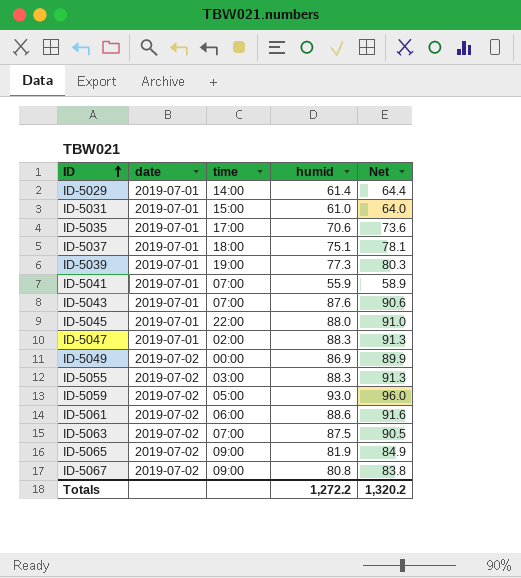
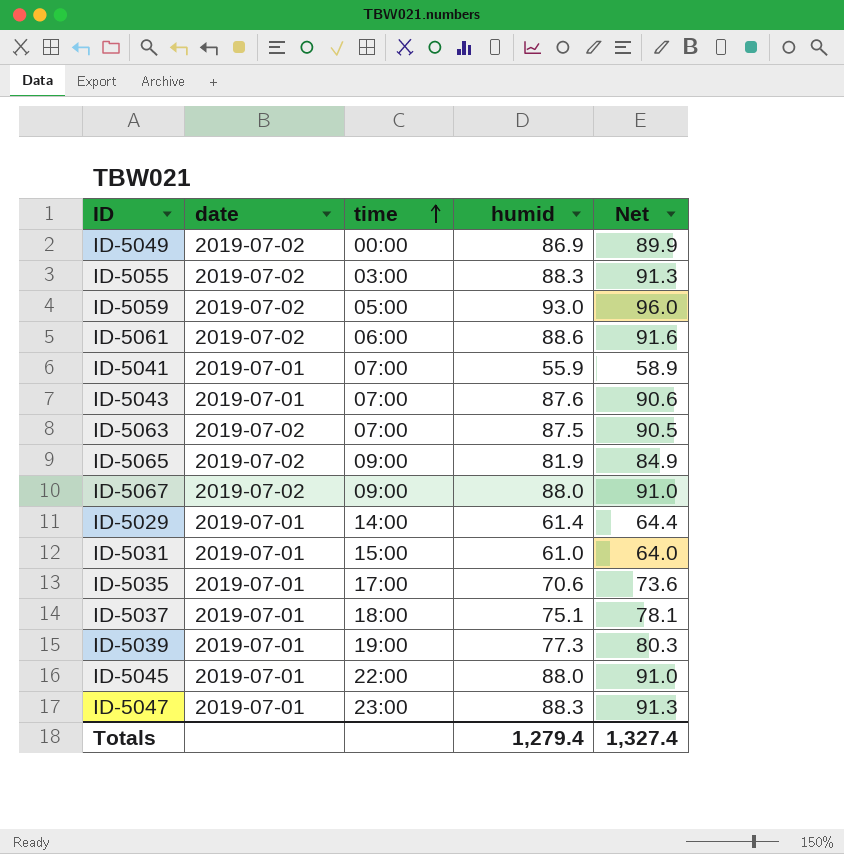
row order: ID ascending -> time ascending
ID-5067 | humid: 80.8 -> 88.0
ID-5067 | Net: 83.8 -> 91.0
ID-5047 | time: 02:00 -> 23:00
Totals | humid: 1,272.2 -> 1,279.4
Totals | Net: 1,320.2 -> 1,327.4

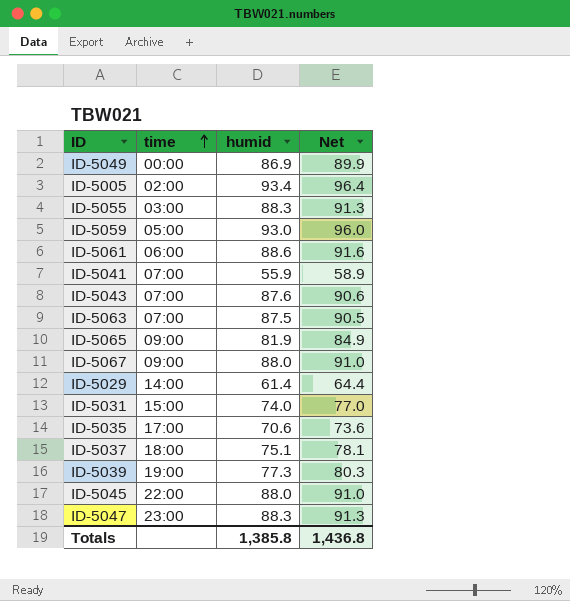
column date | position: 2 -> none
row ID-5005: none -> 02:00 | 93.4 | 96.4
ID-5031 | humid: 61.0 -> 74.0
ID-5031 | Net: 64.0 -> 77.0
Totals | humid: 1,279.4 -> 1,385.8
Totals | Net: 1,327.4 -> 1,436.8

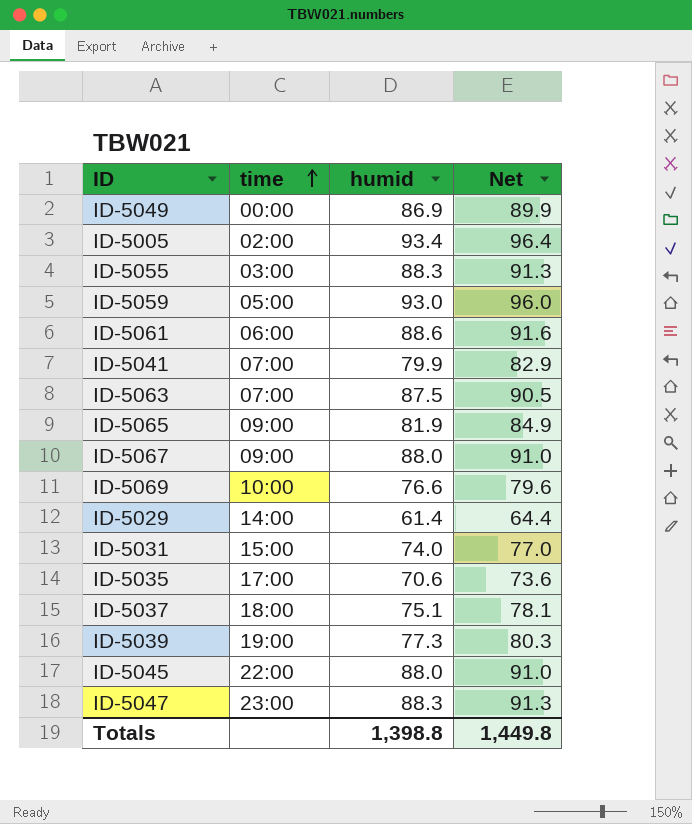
row ID-5043: 07:00 | 87.6 | 90.6 -> none
ID-5041 | humid: 55.9 -> 79.9
ID-5041 | Net: 58.9 -> 82.9
row ID-5069: none -> 10:00 | 76.6 | 79.6
Totals | humid: 1,385.8 -> 1,398.8
Totals | Net: 1,436.8 -> 1,449.8

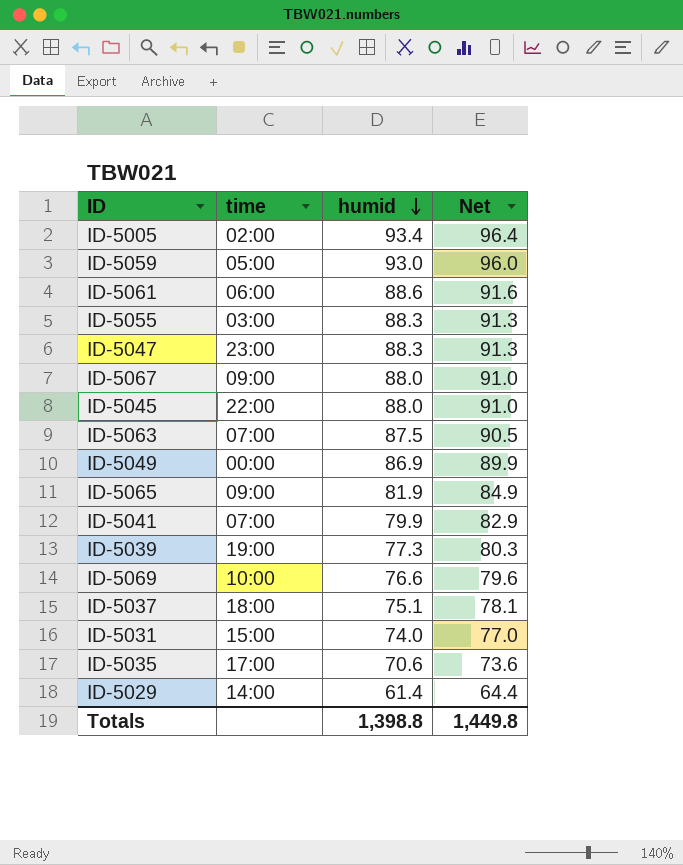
row order: time ascending -> humid descending

